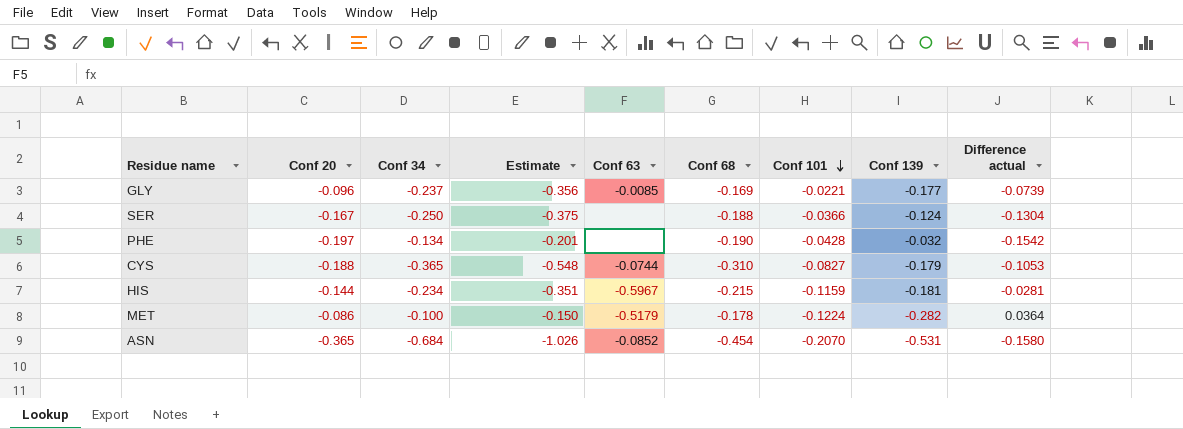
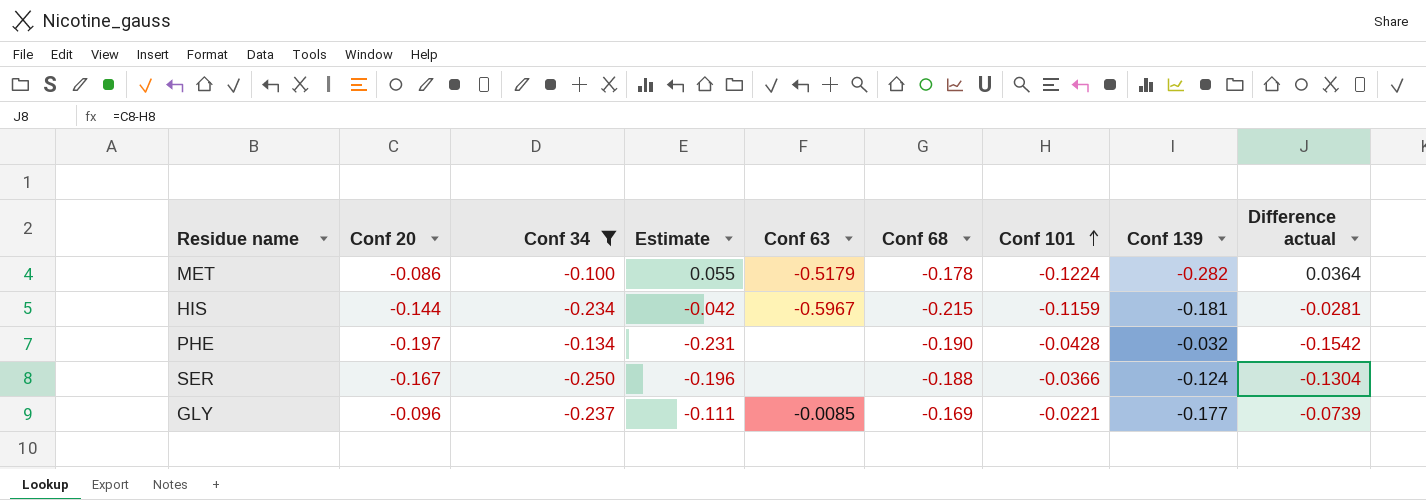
filter: none -> Conf 34 >= -0.250
row order: Conf 101 descending -> Conf 101 ascending
column Estimate | formula: [Conf 34] * 1.5 -> [Difference actual] * 1.5

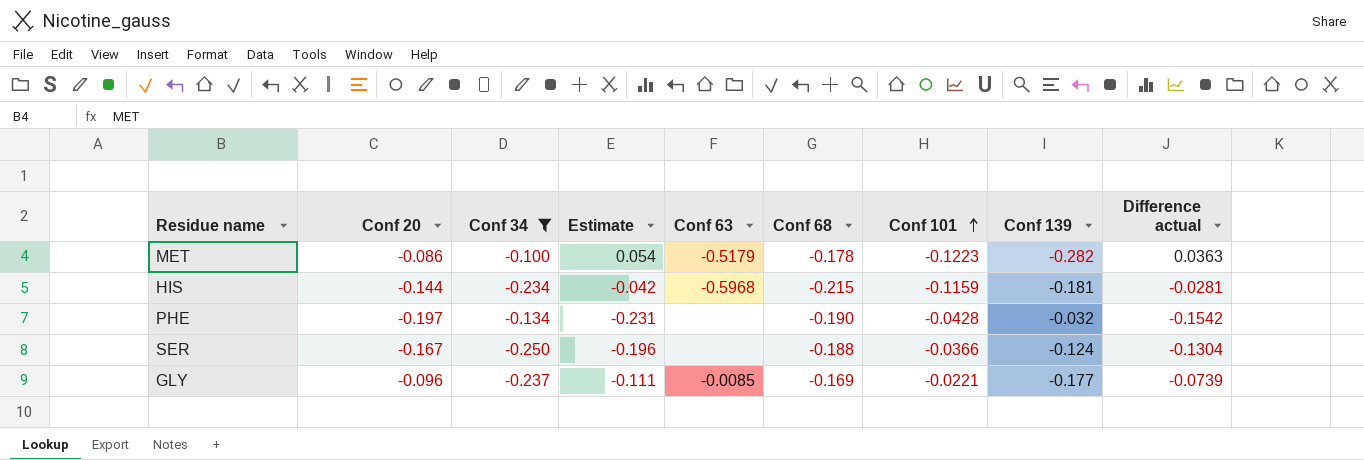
MET | Estimate: 0.055 -> 0.054
MET | Conf 101: -0.1224 -> -0.1223
MET | Difference actual: 0.0364 -> 0.0363
HIS | Conf 63: -0.5967 -> -0.5968

